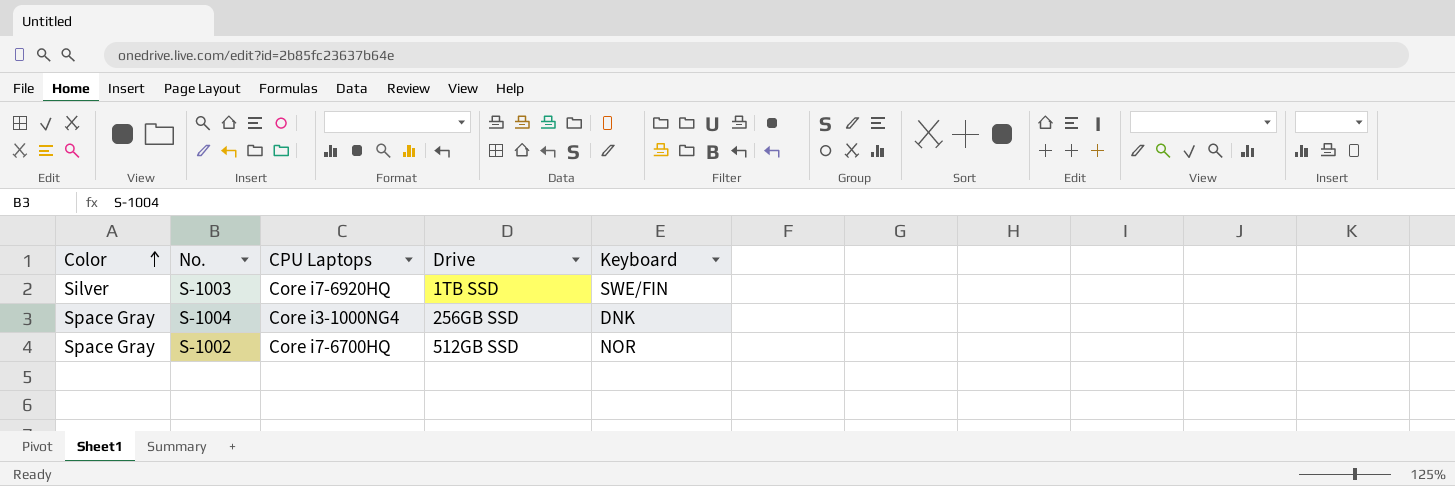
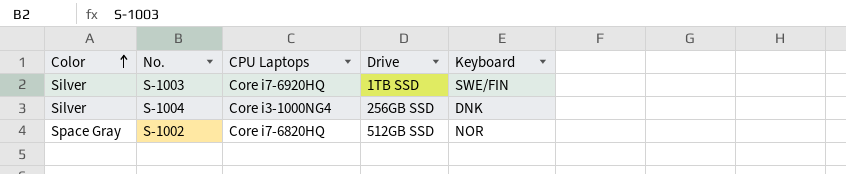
S-1004 | Color: Space Gray -> Silver
S-1002 | CPU Laptops: Core i7-6700HQ -> Core i7-6820HQ

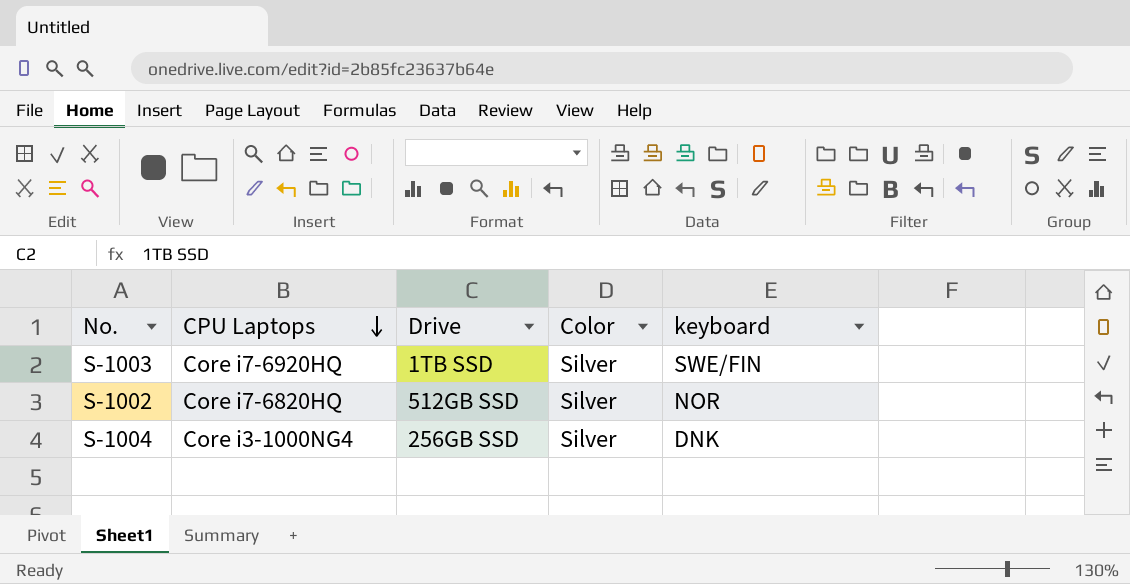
row order: Color ascending -> CPU Laptops descending
column Color | position: 1 -> 4
column name: Keyboard -> keyboard
S-1002 | Color: Space Gray -> Silver

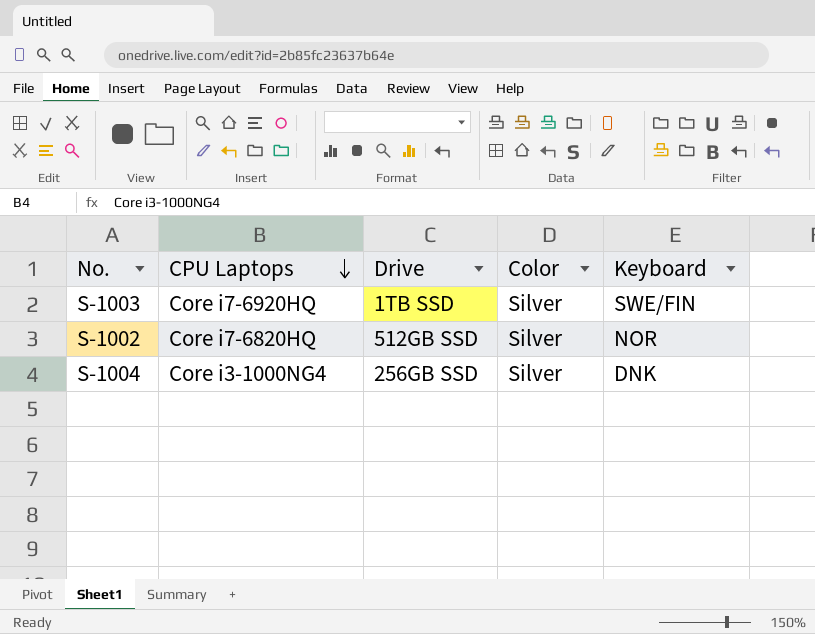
column name: keyboard -> Keyboard

